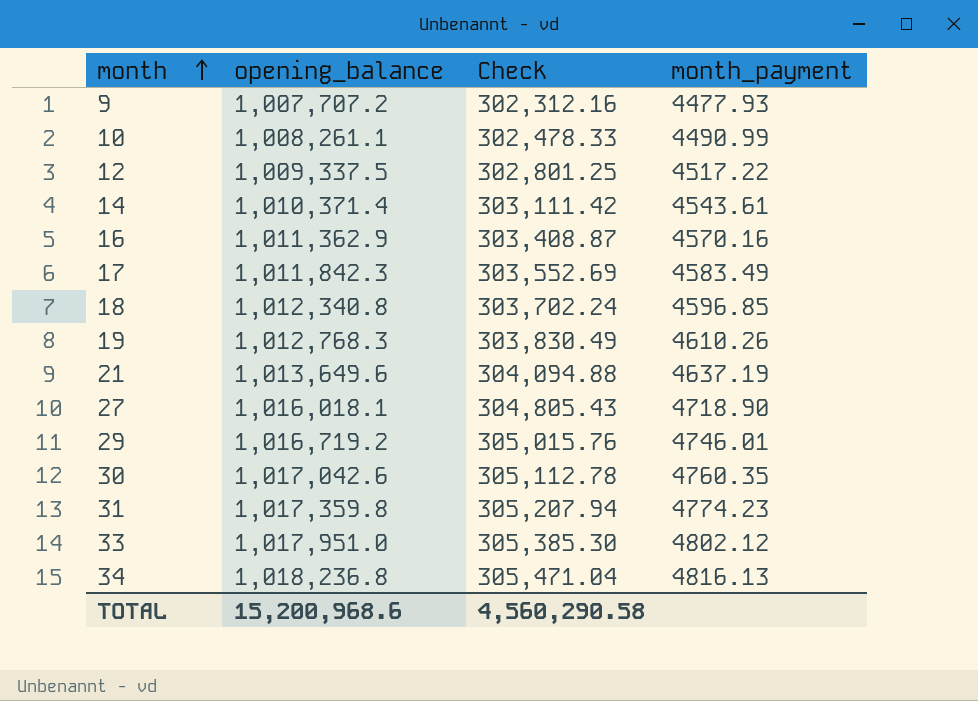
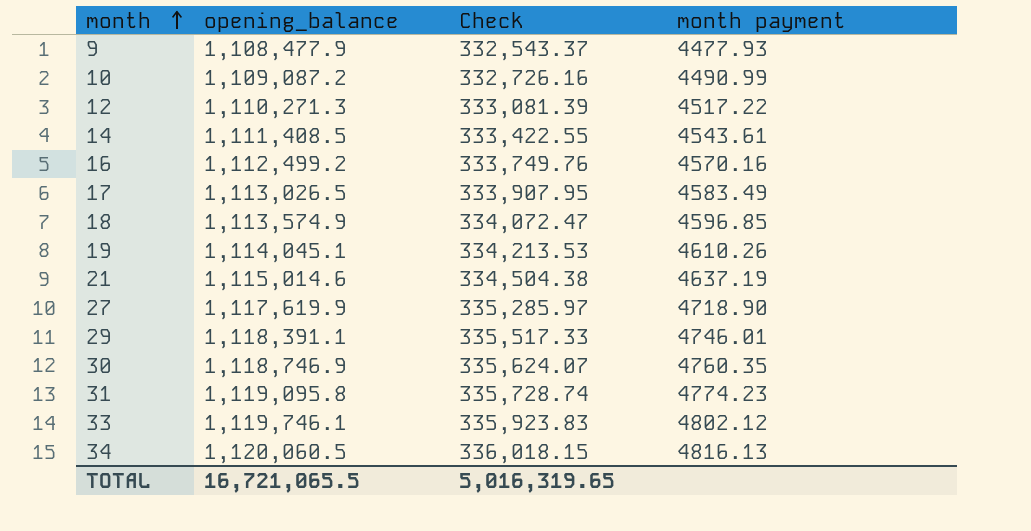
column name: month_payment -> month payment
9 | opening_balance: 1,007,707.2 -> 1,108,477.9
9 | Check: 302,312.16 -> 332,543.37
10 | opening_balance: 1,008,261.1 -> 1,109,087.2
10 | Check: 302,478.33 -> 332,726.16
12 | opening_balance: 1,009,337.5 -> 1,110,271.3
12 | Check: 302,801.25 -> 333,081.39
14 | opening_balance: 1,010,371.4 -> 1,111,408.5
14 | Check: 303,111.42 -> 333,422.55
16 | opening_balance: 1,011,362.9 -> 1,112,499.2
16 | Check: 303,408.87 -> 333,749.76
17 | opening_balance: 1,011,842.3 -> 1,113,026.5
17 | Check: 303,552.69 -> 333,907.95
18 | opening_balance: 1,012,340.8 -> 1,113,574.9
18 | Check: 303,702.24 -> 334,072.47
19 | opening_balance: 1,012,768.3 -> 1,114,045.1
19 | Check: 303,830.49 -> 334,213.53
21 | opening_balance: 1,013,649.6 -> 1,115,014.6
21 | Check: 304,094.88 -> 334,504.38
27 | opening_balance: 1,016,018.1 -> 1,117,619.9
27 | Check: 304,805.43 -> 335,285.97
29 | opening_balance: 1,016,719.2 -> 1,118,391.1
29 | Check: 305,015.76 -> 335,517.33
30 | opening_balance: 1,017,042.6 -> 1,118,746.9
30 | Check: 305,112.78 -> 335,624.07
31 | opening_balance: 1,017,359.8 -> 1,119,095.8
31 | Check: 305,207.94 -> 335,728.74
33 | opening_balance: 1,017,951.0 -> 1,119,746.1
33 | Check: 305,385.30 -> 335,923.83
34 | opening_balance: 1,018,236.8 -> 1,120,060.5
34 | Check: 305,471.04 -> 336,018.15
TOTAL | opening_balance: 15,200,968.6 -> 16,721,065.5
TOTAL | Check: 4,560,290.58 -> 5,016,319.65

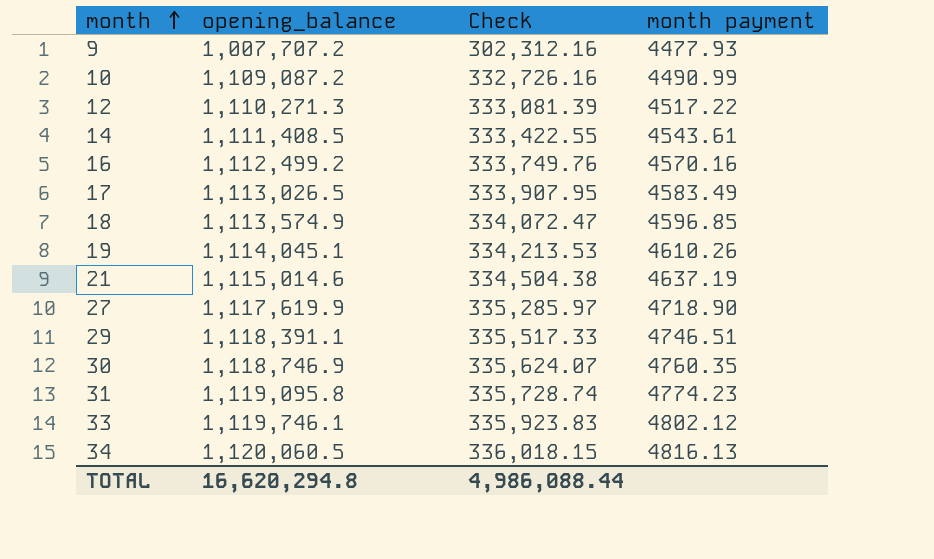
9 | opening_balance: 1,108,477.9 -> 1,007,707.2
9 | Check: 332,543.37 -> 302,312.16
29 | month payment: 4746.01 -> 4746.51
TOTAL | opening_balance: 16,721,065.5 -> 16,620,294.8
TOTAL | Check: 5,016,319.65 -> 4,986,088.44

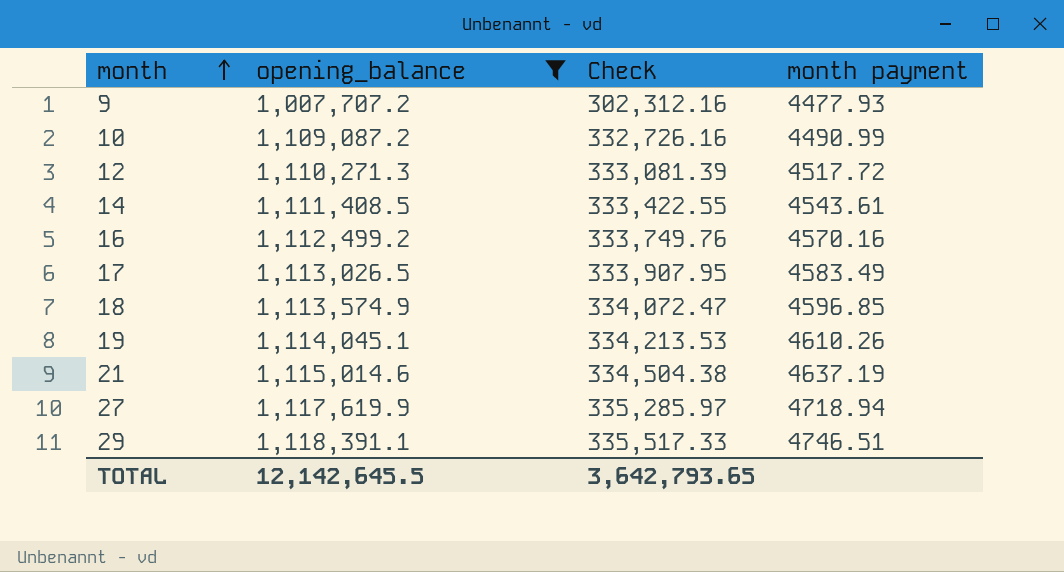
filter: none -> opening_balance <= 1,118,391.1
12 | month payment: 4517.22 -> 4517.72
27 | month payment: 4718.90 -> 4718.94
TOTAL | opening_balance: 16,620,294.8 -> 12,142,645.5
TOTAL | Check: 4,986,088.44 -> 3,642,793.65

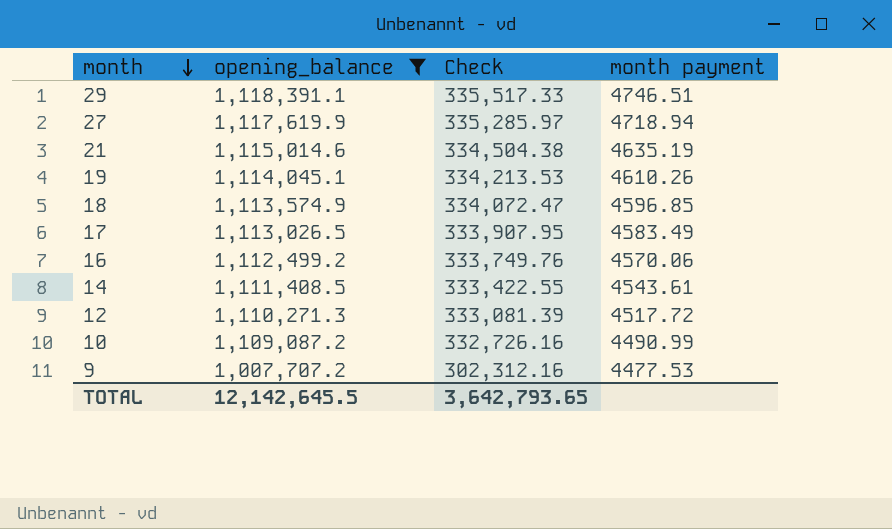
row order: month ascending -> month descending
21 | month payment: 4637.19 -> 4635.19
16 | month payment: 4570.16 -> 4570.06
9 | month payment: 4477.93 -> 4477.53

